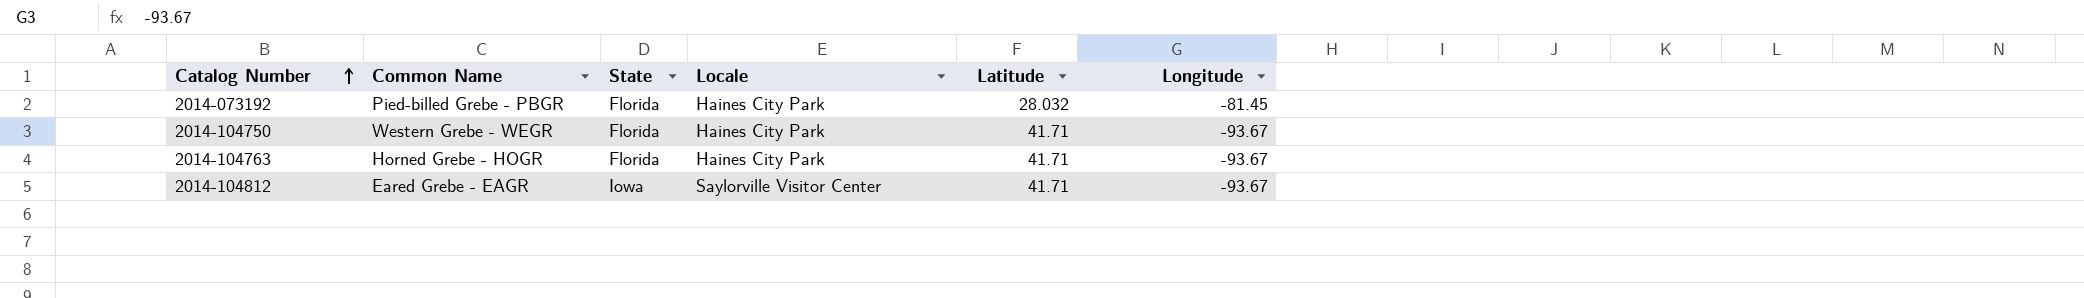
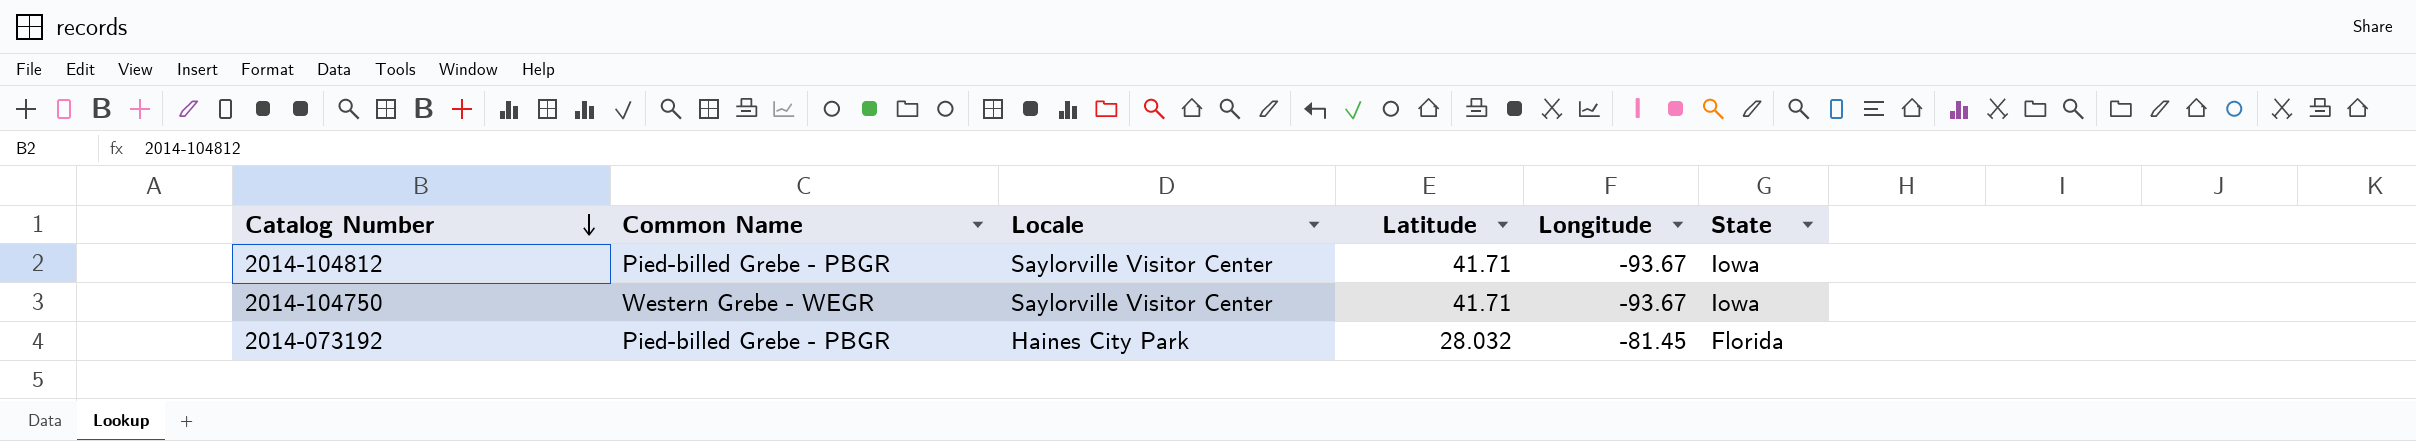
row order: Catalog Number ascending -> Catalog Number descending
column State | position: 3 -> 6
row 2014-104763: Horned Grebe - HOGR | Florida | Haines City Park | 41.71 | -93.67 -> none
2014-104812 | Common Name: Eared Grebe - EAGR -> Pied-billed Grebe - PBGR
2014-104750 | Locale: Haines City Park -> Saylorville Visitor Center
2014-104750 | State: Florida -> Iowa

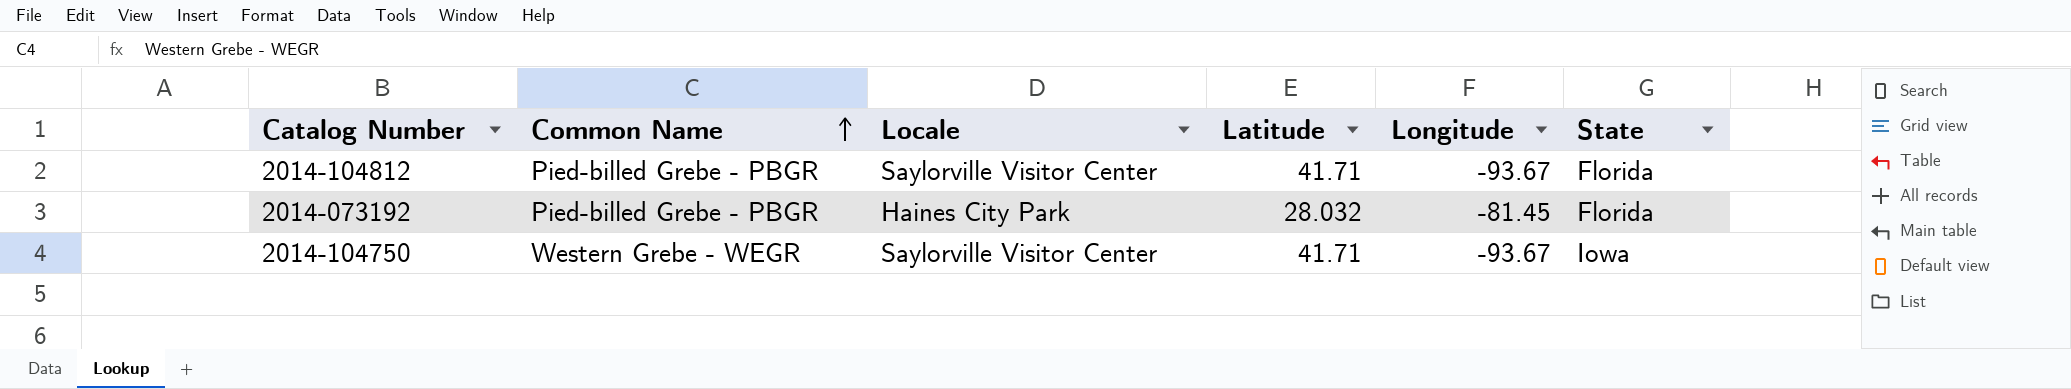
row order: Catalog Number descending -> Common Name ascending
2014-104812 | State: Iowa -> Florida

